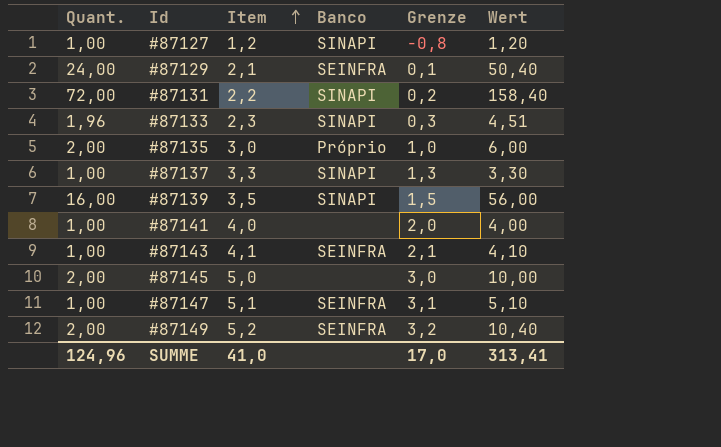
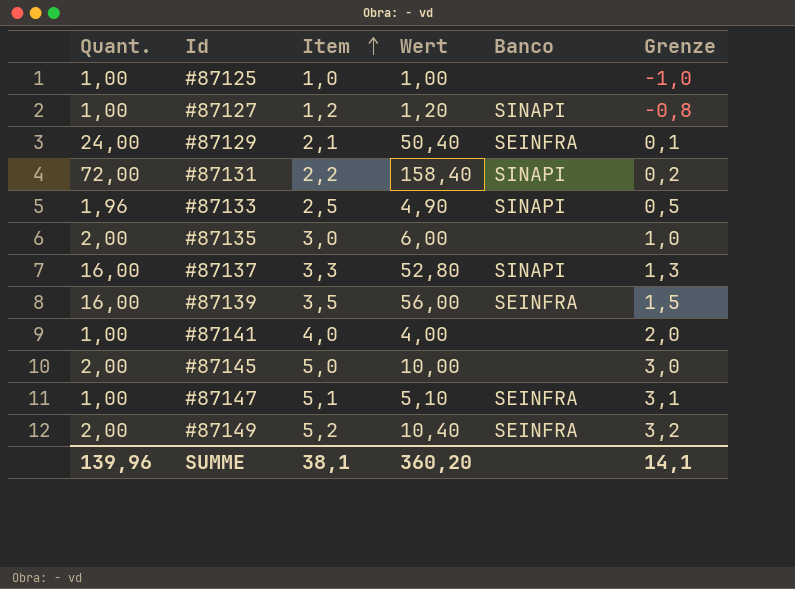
column Wert | position: 6 -> 4
row #87143: 1,00 | 4,1 | SEINFRA | 2,1 | 4,10 -> none
row #87125: none -> 1,00 | 1,0 | 1,00 | none | -1,0
#87133 | Item: 2,3 -> 2,5
#87133 | Wert: 4,51 -> 4,90
#87133 | Grenze: 0,3 -> 0,5
#87135 | Banco: Próprio -> none
#87137 | Quant.: 1,00 -> 16,00
#87137 | Wert: 3,30 -> 52,80
#87139 | Banco: SINAPI -> SEINFRA
SUMME | Quant.: 124,96 -> 139,96
SUMME | Item: 41,0 -> 38,1
SUMME | Wert: 313,41 -> 360,20
SUMME | Grenze: 17,0 -> 14,1

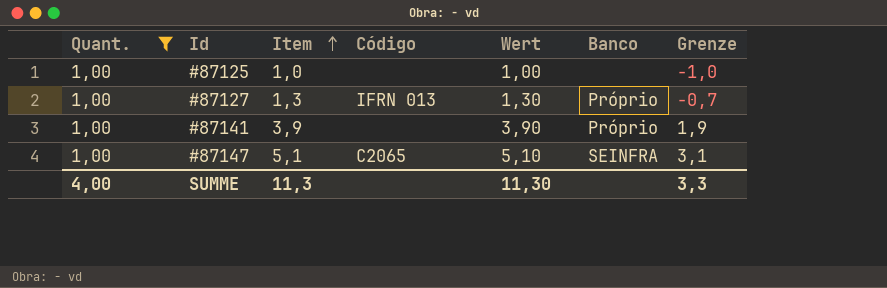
filter: none -> Quant. = 1,00
column Código | position: none -> 4
#87127 | Item: 1,2 -> 1,3
#87127 | Wert: 1,20 -> 1,30
#87127 | Banco: SINAPI -> Próprio
#87127 | Grenze: -0,8 -> -0,7
#87141 | Item: 4,0 -> 3,9
#87141 | Wert: 4,00 -> 3,90
#87141 | Banco: none -> Próprio
#87141 | Grenze: 2,0 -> 1,9
SUMME | Quant.: 139,96 -> 4,00
SUMME | Item: 38,1 -> 11,3
SUMME | Wert: 360,20 -> 11,30
SUMME | Grenze: 14,1 -> 3,3

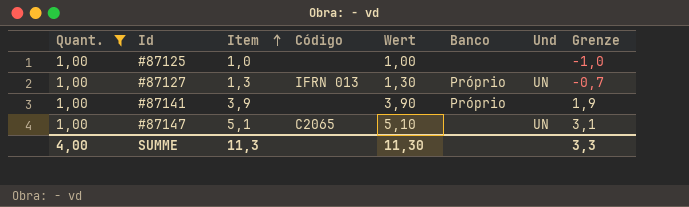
column Und | position: none -> 7
#87147 | Banco: SEINFRA -> none

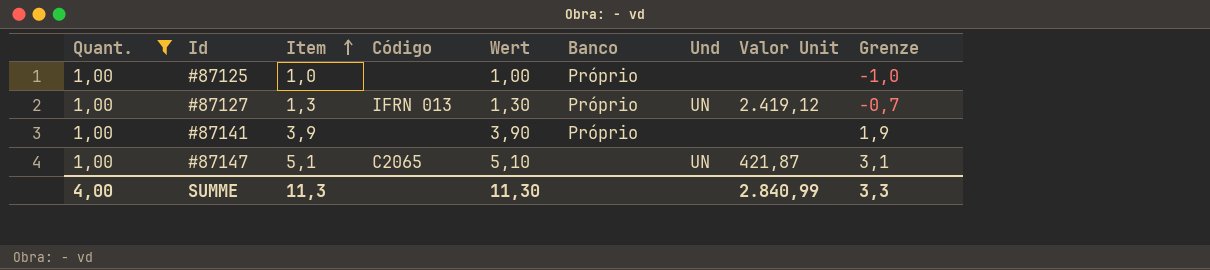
column Valor Unit | position: none -> 8
#87125 | Banco: none -> Próprio

